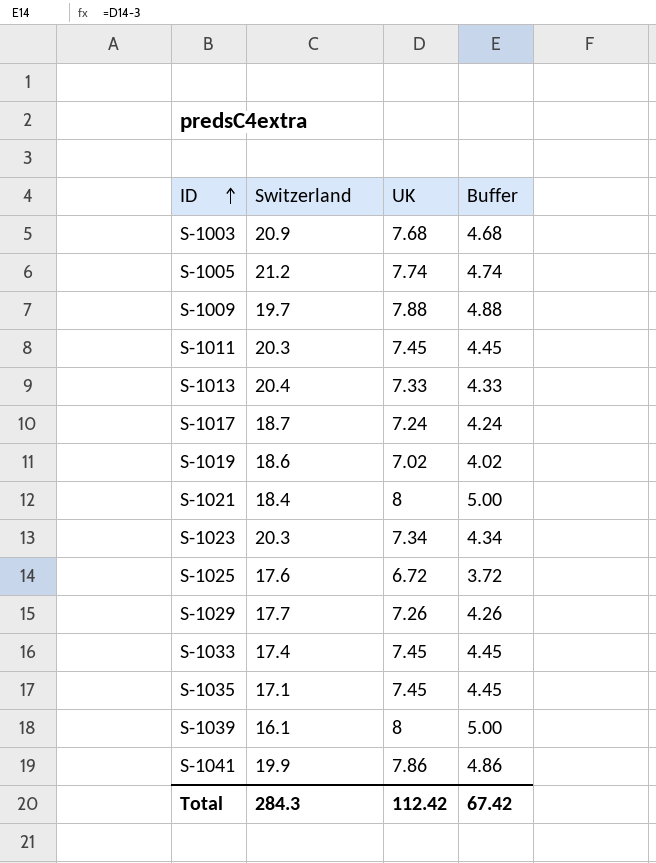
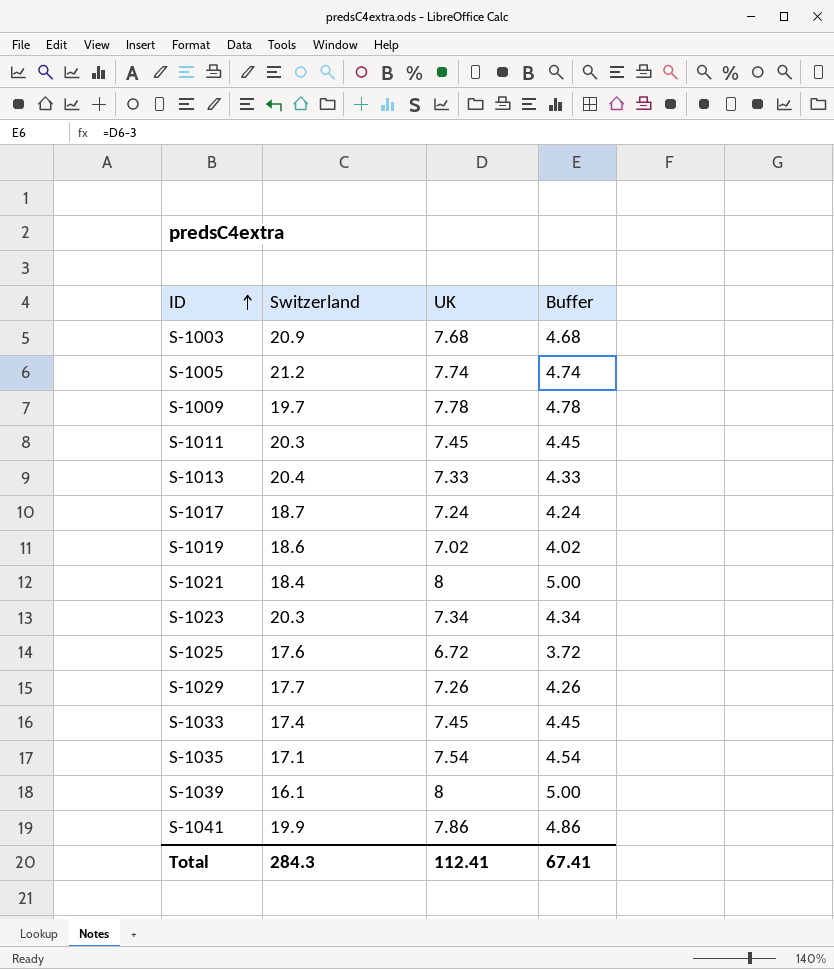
S-1009 | UK: 7.88 -> 7.78
S-1009 | Buffer: 4.88 -> 4.78
S-1035 | UK: 7.45 -> 7.54
S-1035 | Buffer: 4.45 -> 4.54
Total | UK: 112.42 -> 112.41
Total | Buffer: 67.42 -> 67.41

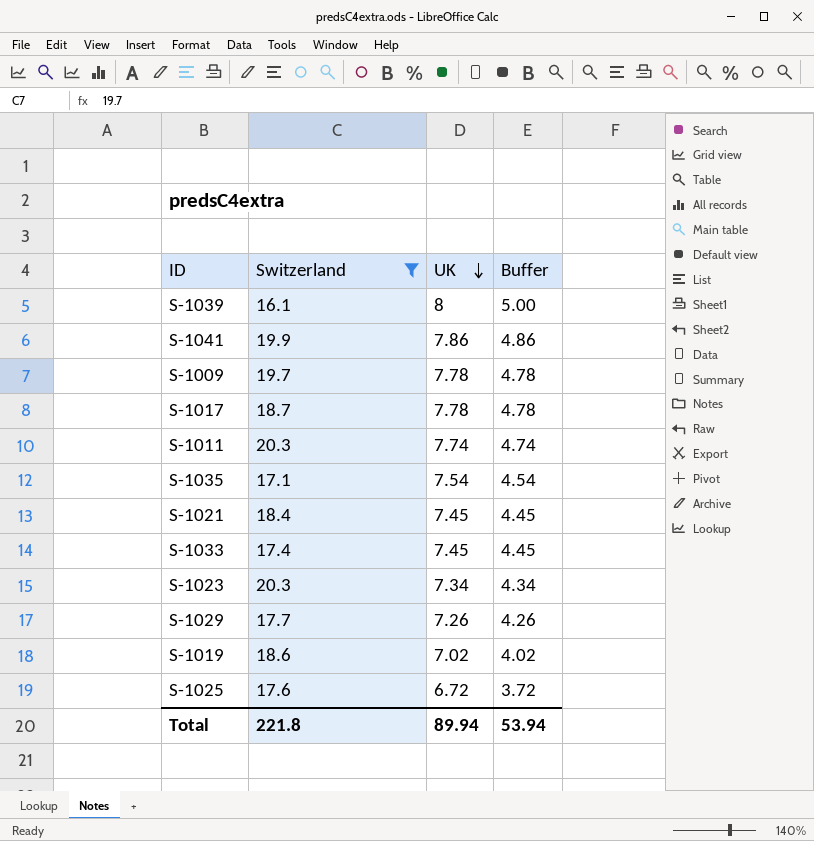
filter: none -> Switzerland <= 20.3
row order: ID ascending -> UK descending
S-1017 | UK: 7.24 -> 7.78
S-1017 | Buffer: 4.24 -> 4.78
S-1011 | UK: 7.45 -> 7.74
S-1011 | Buffer: 4.45 -> 4.74
S-1021 | UK: 8 -> 7.45
S-1021 | Buffer: 5.00 -> 4.45
Total | Switzerland: 284.3 -> 221.8
Total | UK: 112.41 -> 89.94
Total | Buffer: 67.41 -> 53.94

